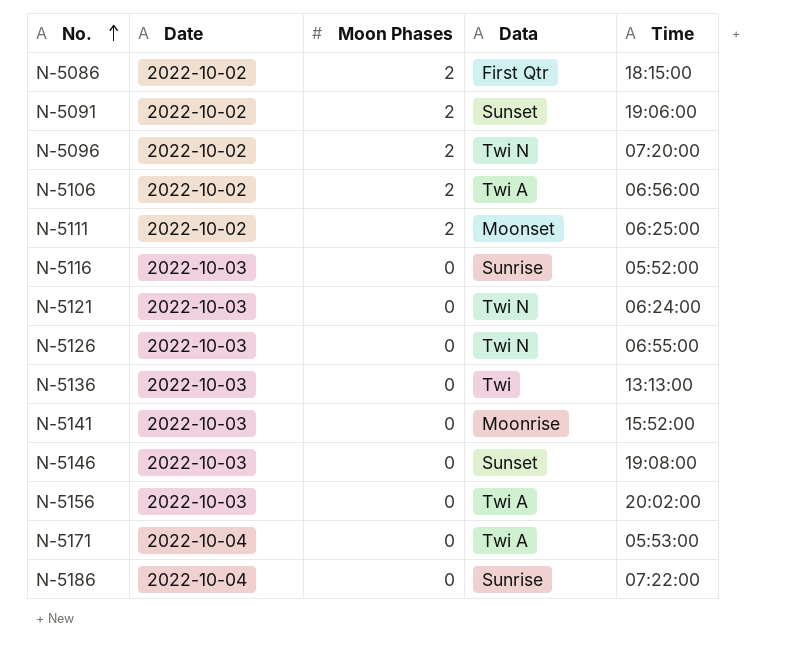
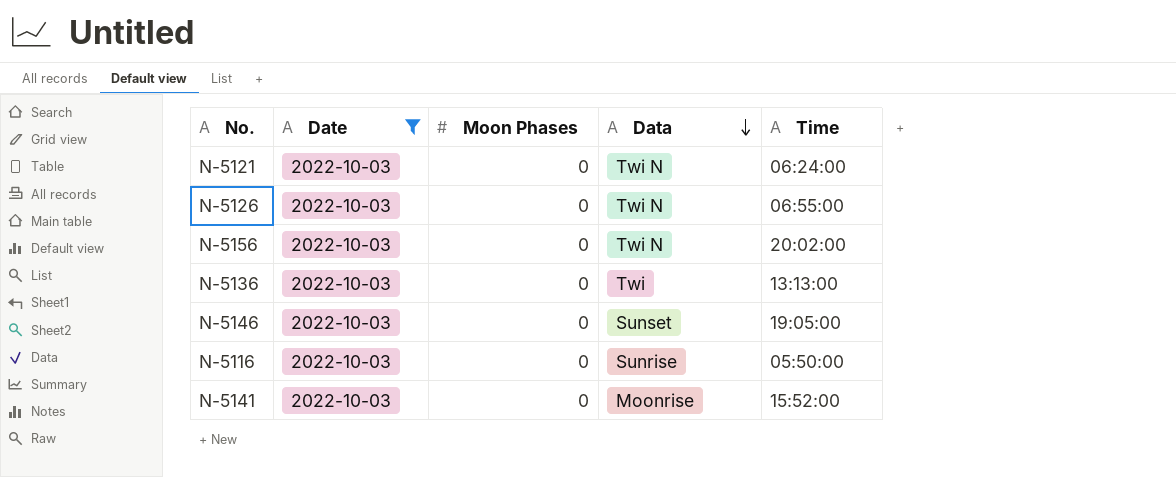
filter: none -> Date = 2022-10-03
row order: No. ascending -> Data descending
N-5156 | Data: Twi A -> Twi N
N-5146 | Time: 19:08:00 -> 19:05:00
N-5116 | Time: 05:52:00 -> 05:50:00

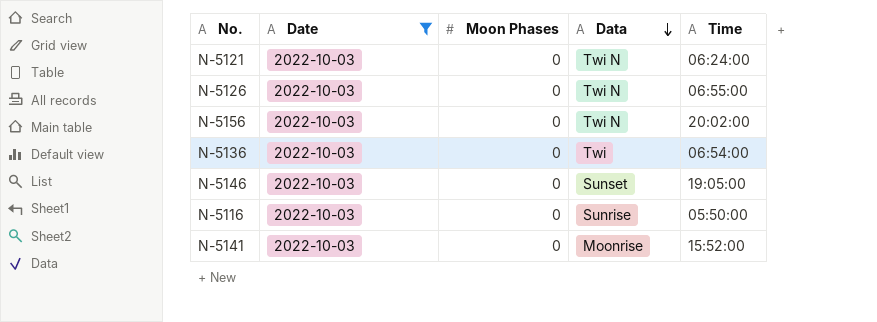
N-5136 | Time: 13:13:00 -> 06:54:00

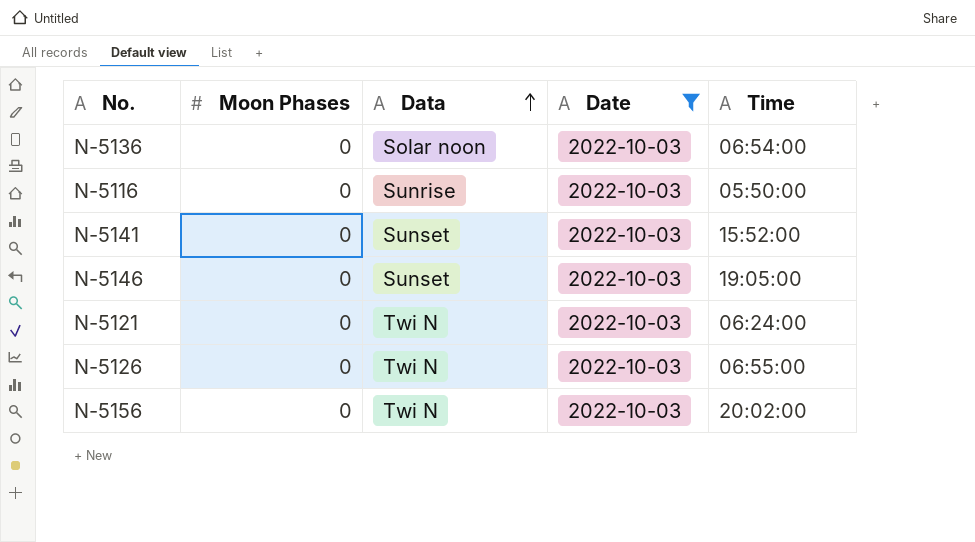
row order: Data descending -> Data ascending
column Date | position: 2 -> 4
N-5136 | Data: Twi -> Solar noon
N-5141 | Data: Moonrise -> Sunset

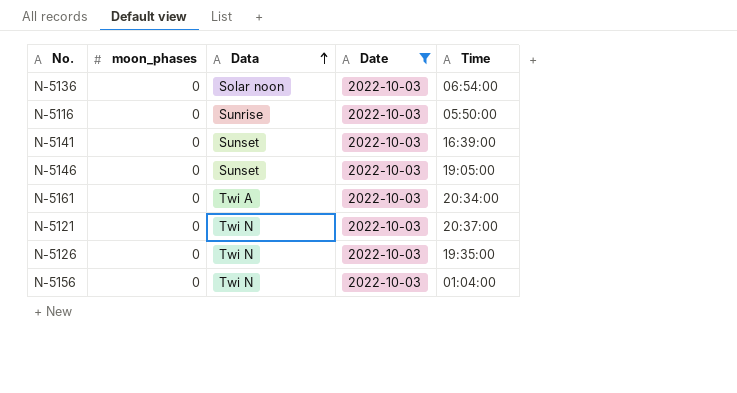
column name: Moon Phases -> moon_phases
N-5141 | Time: 15:52:00 -> 16:39:00
row N-5161: none -> 0 | Twi A | 2022-10-03 | 20:34:00
N-5121 | Time: 06:24:00 -> 20:37:00
N-5126 | Time: 06:55:00 -> 19:35:00
N-5156 | Time: 20:02:00 -> 01:04:00

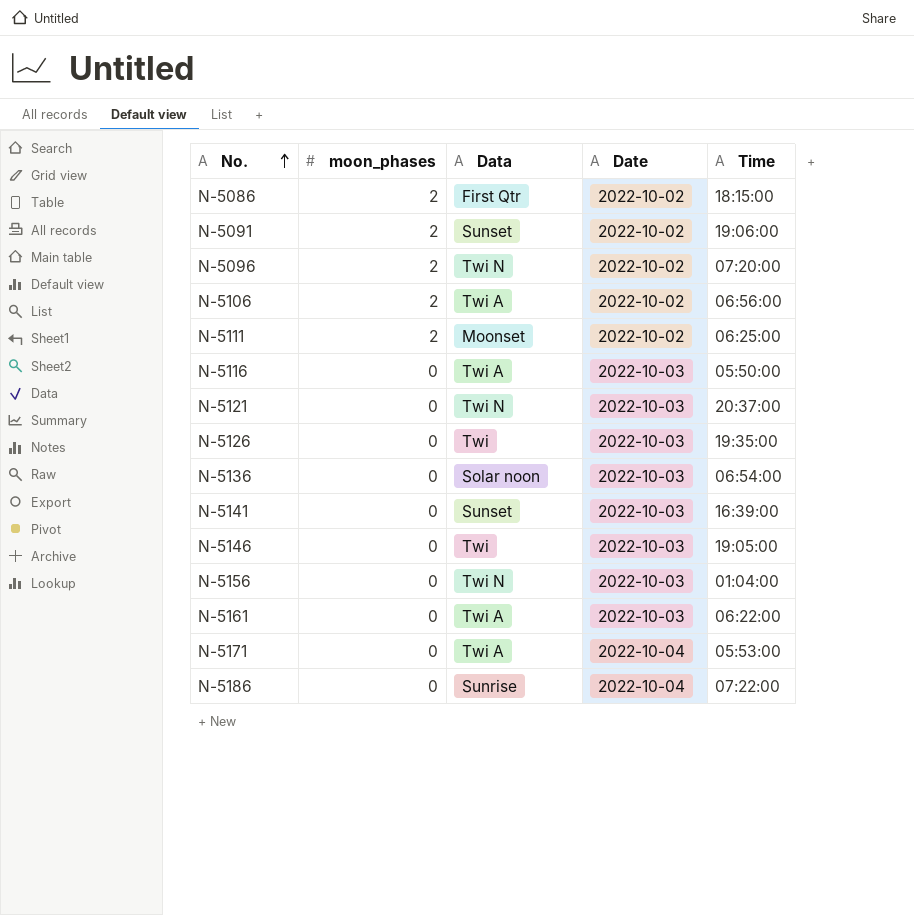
filter: Date = 2022-10-03 -> none
row order: Data ascending -> No. ascending
N-5116 | Data: Sunrise -> Twi A
N-5126 | Data: Twi N -> Twi
N-5146 | Data: Sunset -> Twi
N-5161 | Time: 20:34:00 -> 06:22:00

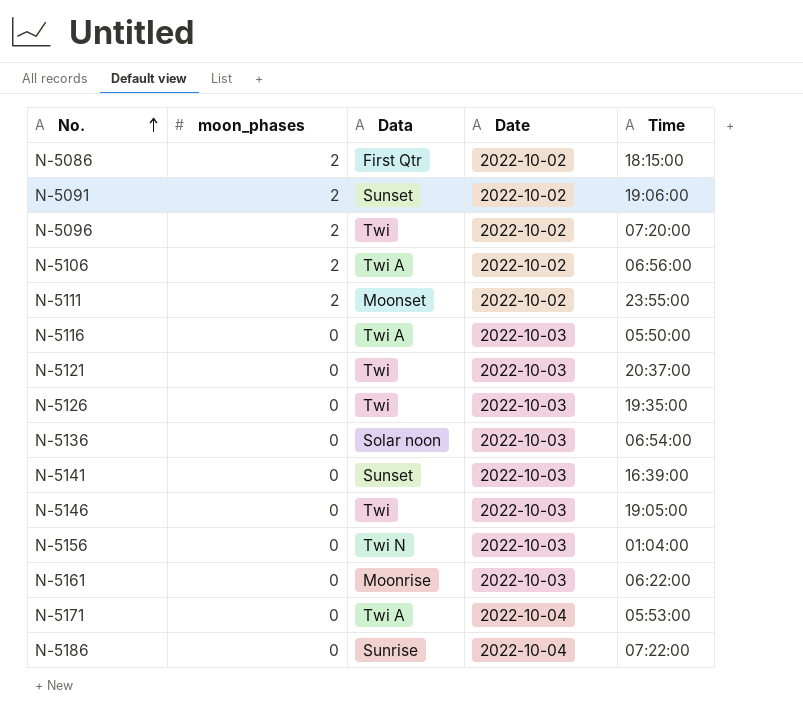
N-5096 | Data: Twi N -> Twi
N-5111 | Time: 06:25:00 -> 23:55:00
N-5121 | Data: Twi N -> Twi
N-5161 | Data: Twi A -> Moonrise

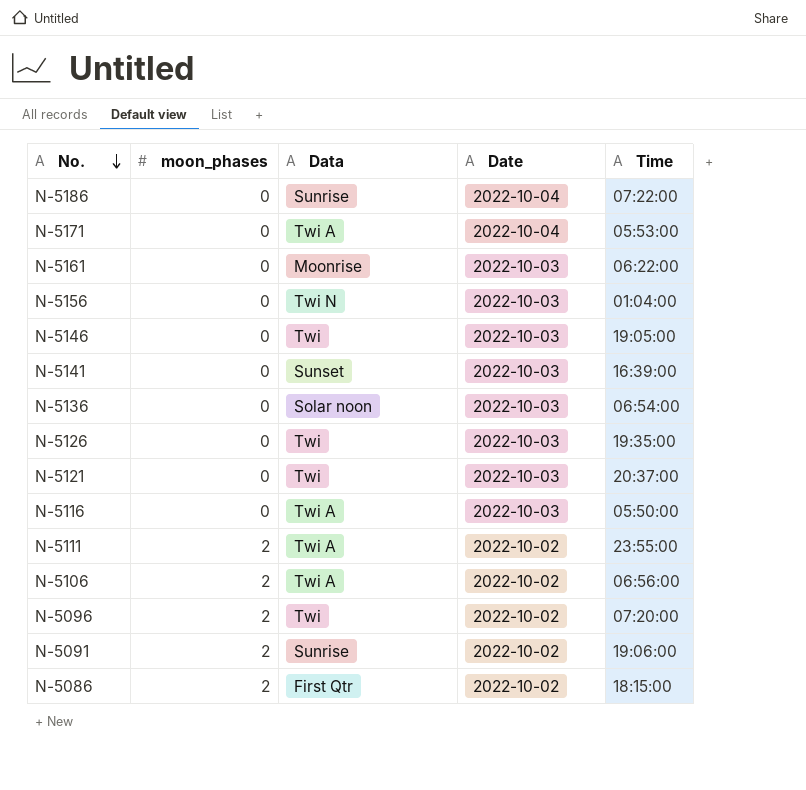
row order: No. ascending -> No. descending
N-5111 | Data: Moonset -> Twi A
N-5091 | Data: Sunset -> Sunrise

